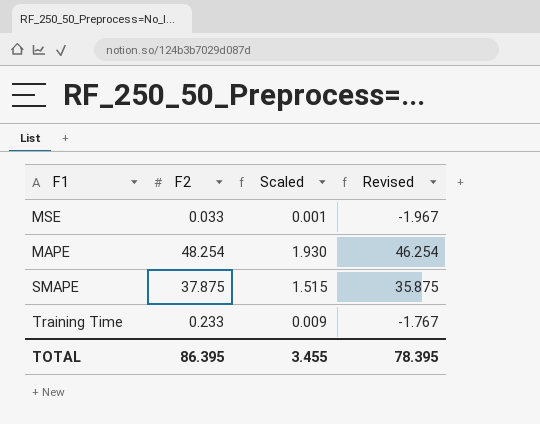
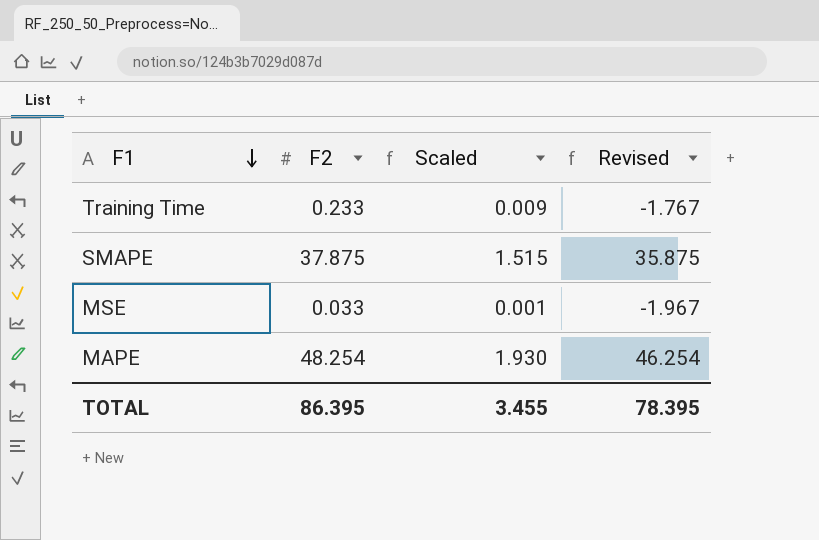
row order: none -> F1 descending

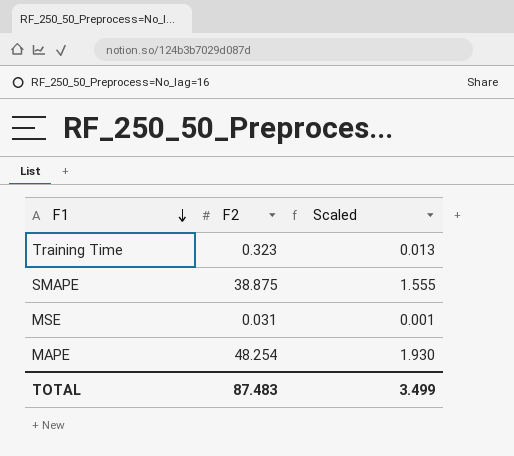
column Revised | formula: [F2] - 2 -> none
Training Time | F2: 0.233 -> 0.323
Training Time | Scaled: 0.009 -> 0.013
SMAPE | F2: 37.875 -> 38.875
SMAPE | Scaled: 1.515 -> 1.555
MSE | F2: 0.033 -> 0.031
TOTAL | F2: 86.395 -> 87.483
TOTAL | Scaled: 3.455 -> 3.499

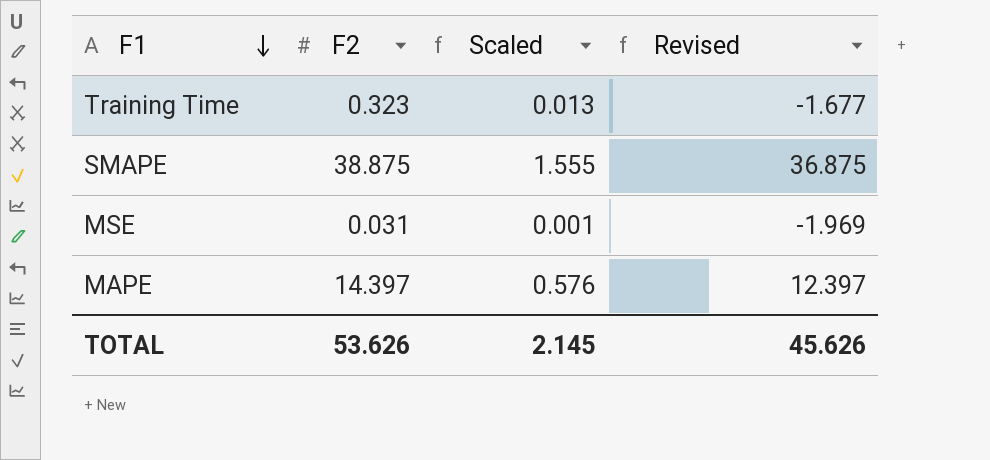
column Revised | formula: none -> [F2] - 2
MAPE | F2: 48.254 -> 14.397
MAPE | Scaled: 1.930 -> 0.576
TOTAL | F2: 87.483 -> 53.626
TOTAL | Scaled: 3.499 -> 2.145

